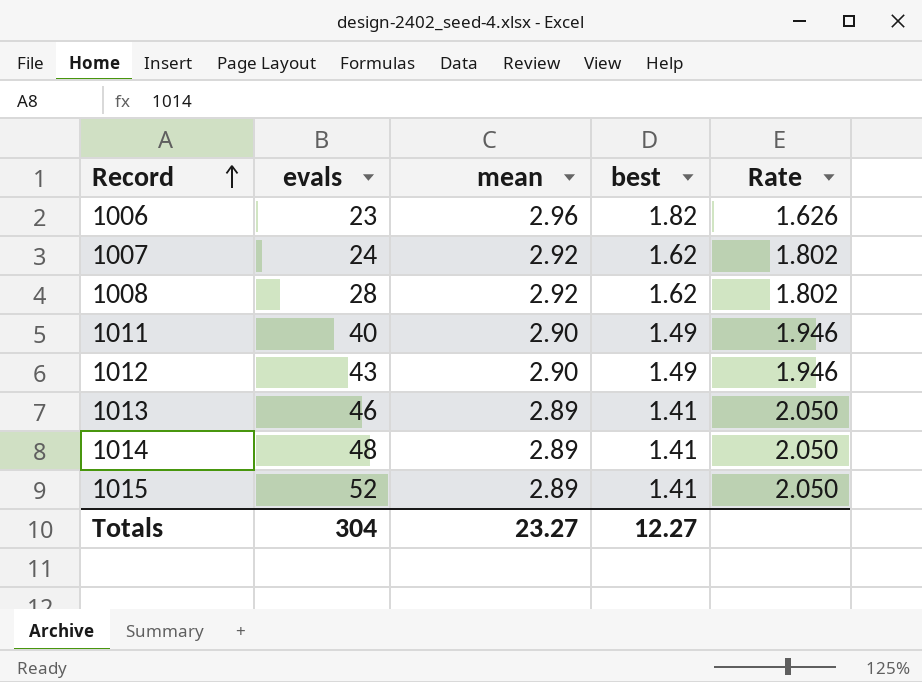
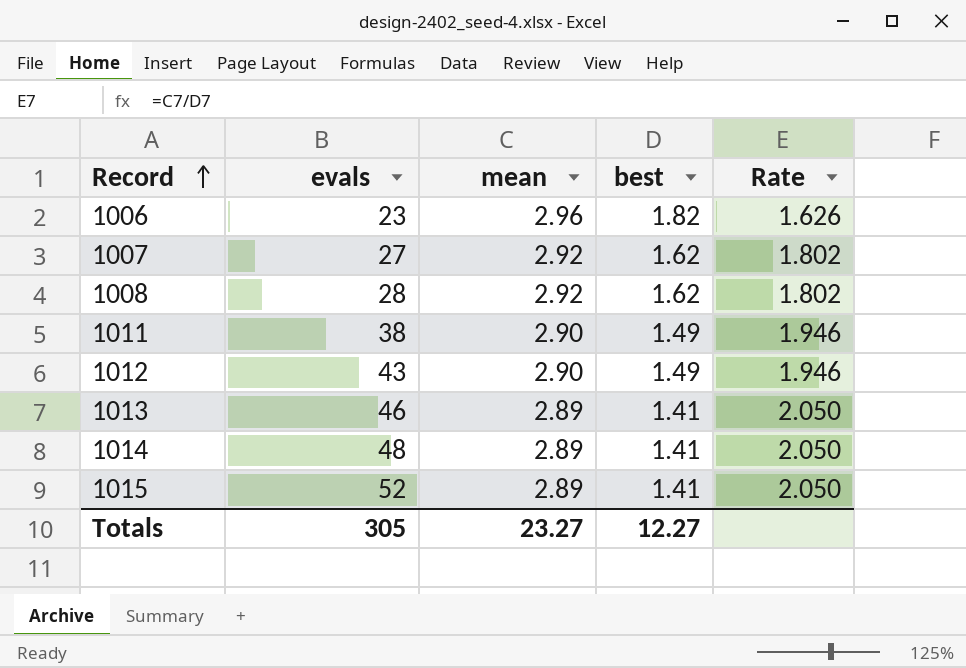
1007 | evals: 24 -> 27
1011 | evals: 40 -> 38
Totals | evals: 304 -> 305

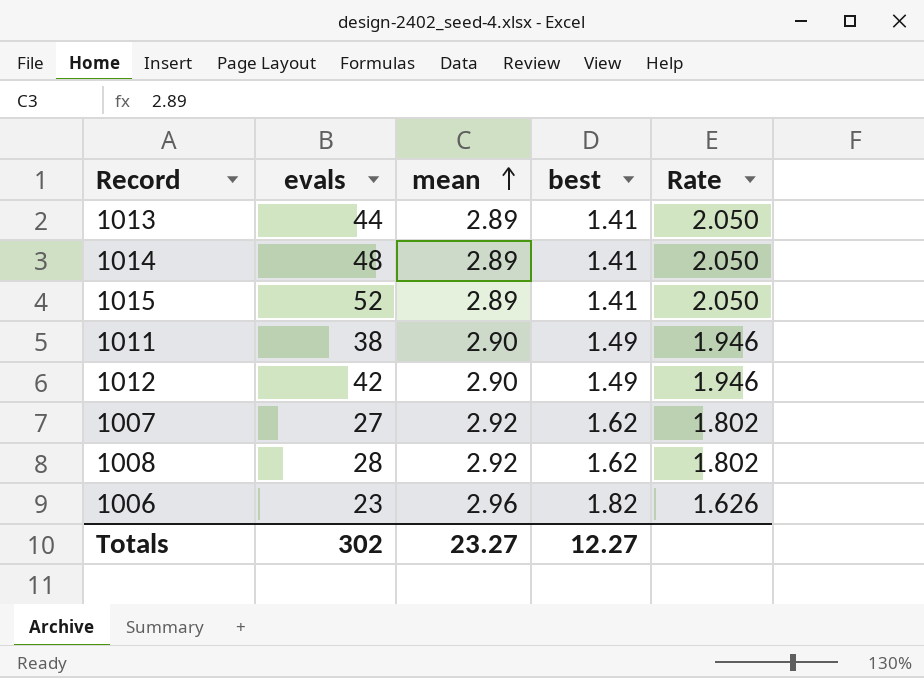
row order: Record ascending -> mean ascending
1013 | evals: 46 -> 44
1012 | evals: 43 -> 42
Totals | evals: 305 -> 302

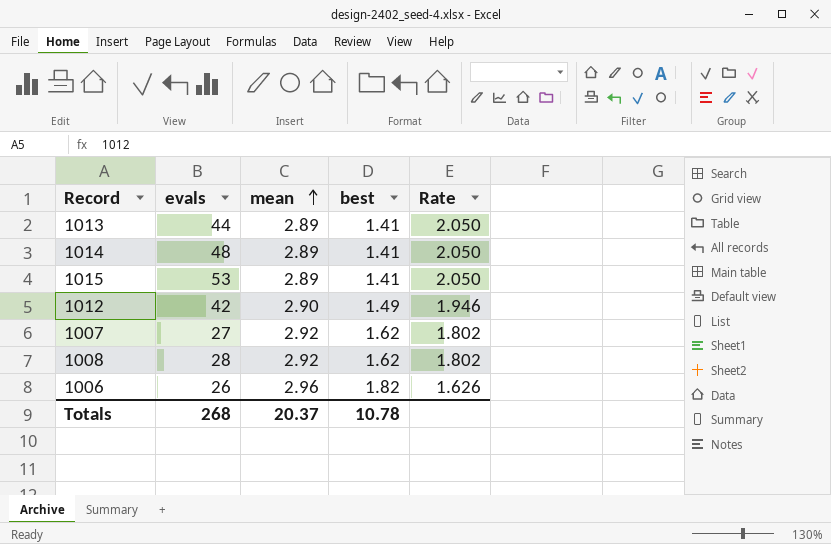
row 1011: 38 | 2.90 | 1.49 | 1.946 -> none
1015 | evals: 52 -> 53
1006 | evals: 23 -> 26
Totals | evals: 302 -> 268
Totals | mean: 23.27 -> 20.37
Totals | best: 12.27 -> 10.78

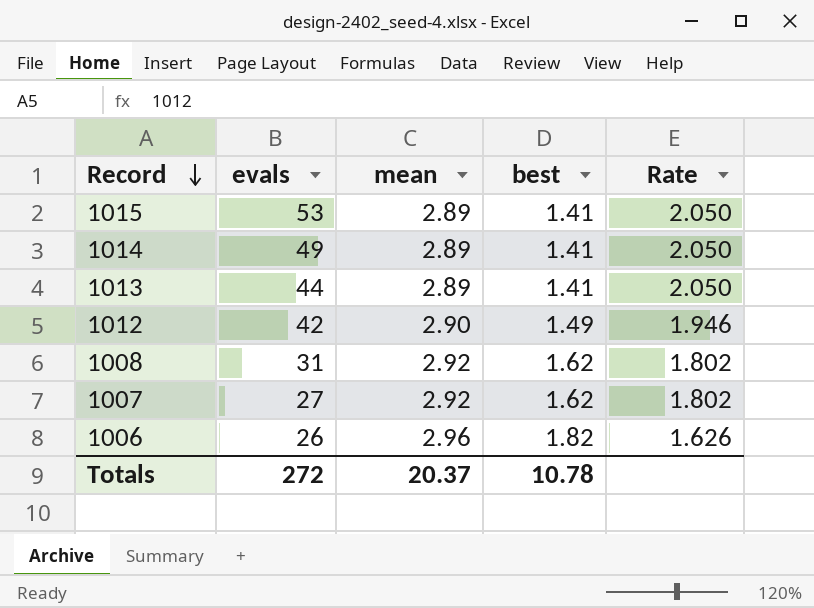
row order: mean ascending -> Record descending
1014 | evals: 48 -> 49
1008 | evals: 28 -> 31
Totals | evals: 268 -> 272

